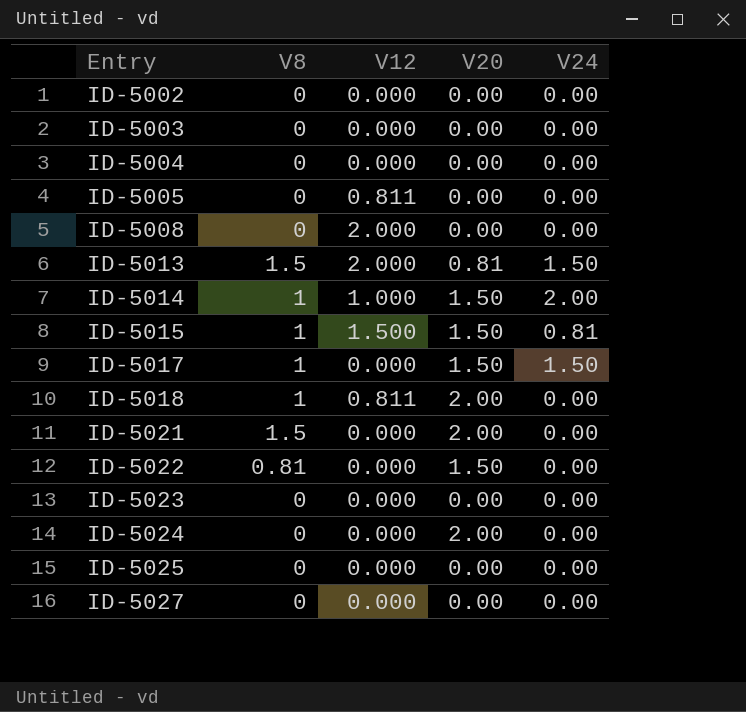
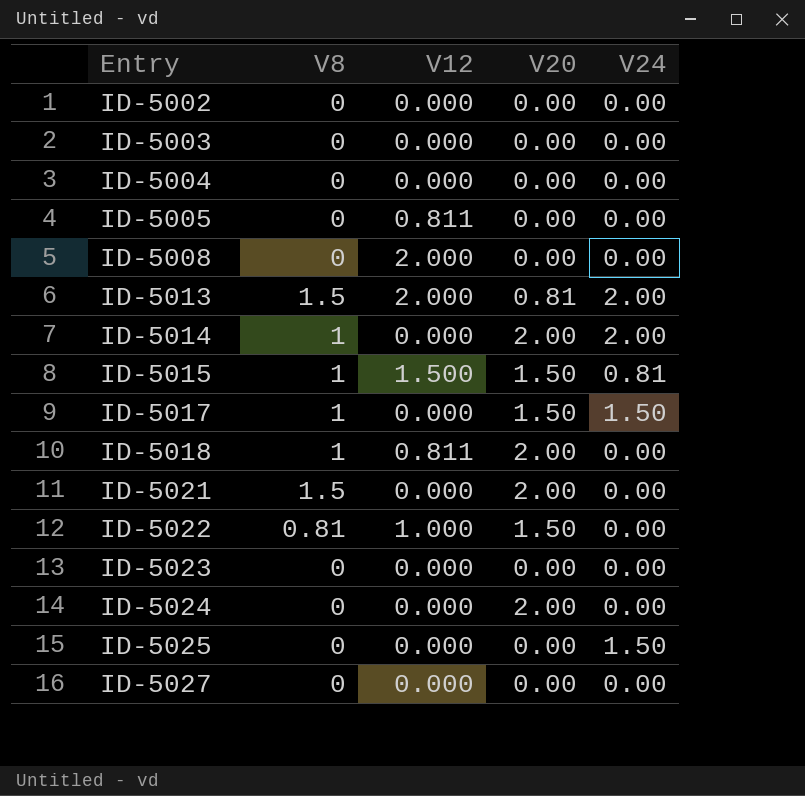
ID-5013 | V24: 1.50 -> 2.00
ID-5014 | V12: 1.000 -> 0.000
ID-5014 | V20: 1.50 -> 2.00
ID-5022 | V12: 0.000 -> 1.000
ID-5025 | V24: 0.00 -> 1.50

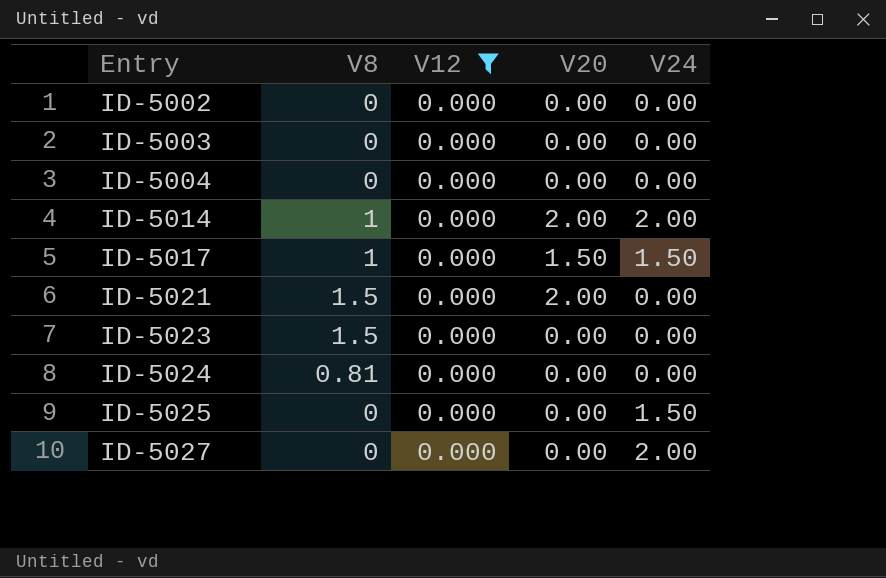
filter: none -> V12 = 0.000
ID-5023 | V8: 0 -> 1.5
ID-5024 | V8: 0 -> 0.81
ID-5024 | V20: 2.00 -> 0.00
ID-5027 | V24: 0.00 -> 2.00

